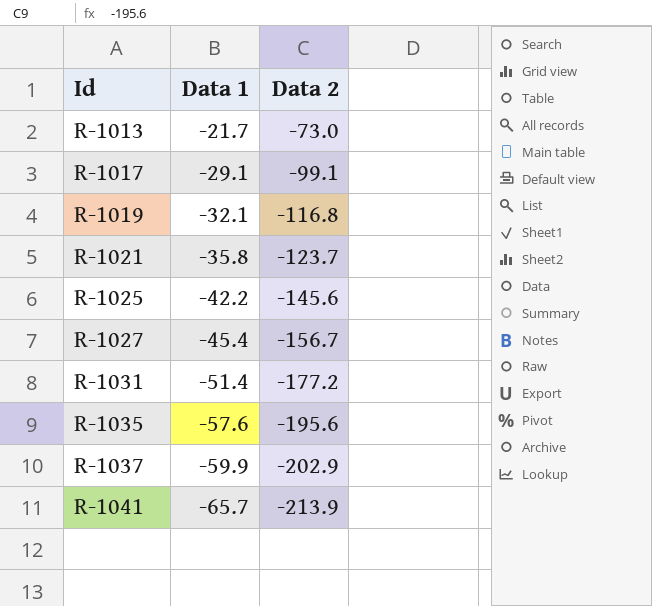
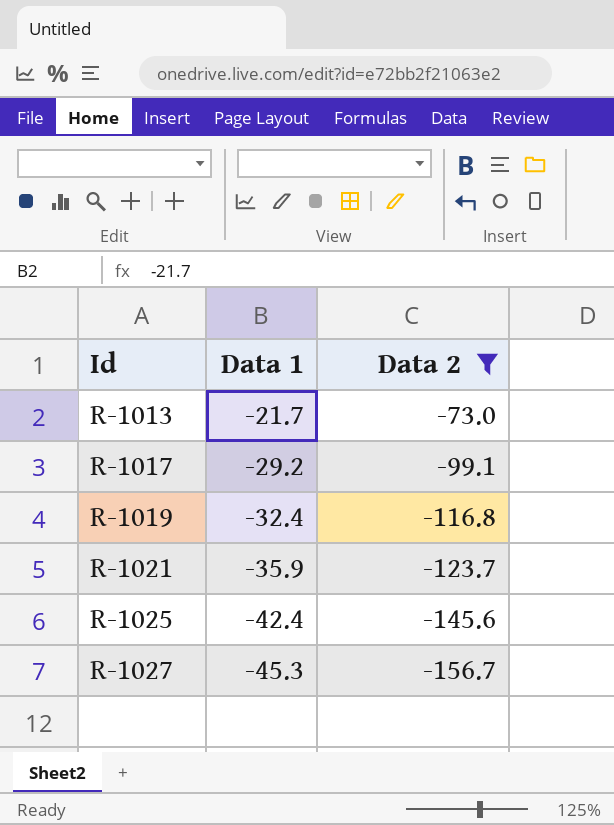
filter: none -> Data 2 >= -156.7
R-1017 | Data 1: -29.1 -> -29.2
R-1019 | Data 1: -32.1 -> -32.4
R-1021 | Data 1: -35.8 -> -35.9
R-1025 | Data 1: -42.2 -> -42.4
R-1027 | Data 1: -45.4 -> -45.3

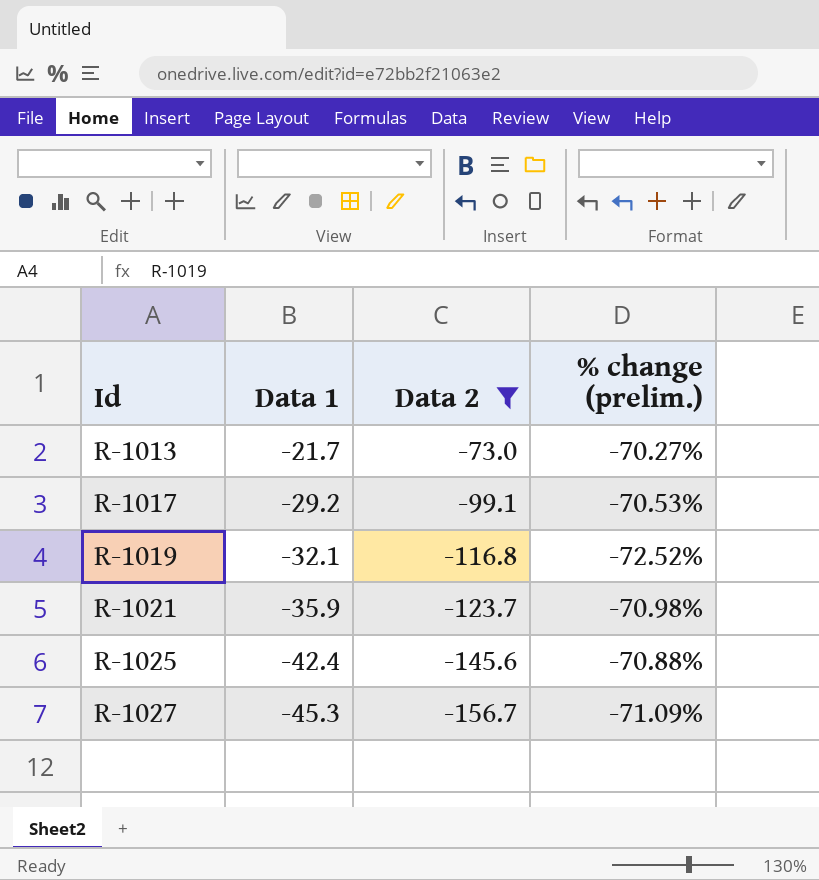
column % change (prelim.) | formula: none -> ([Data 1] - [Data 2]) / [Data 2]
R-1019 | Data 1: -32.4 -> -32.1

